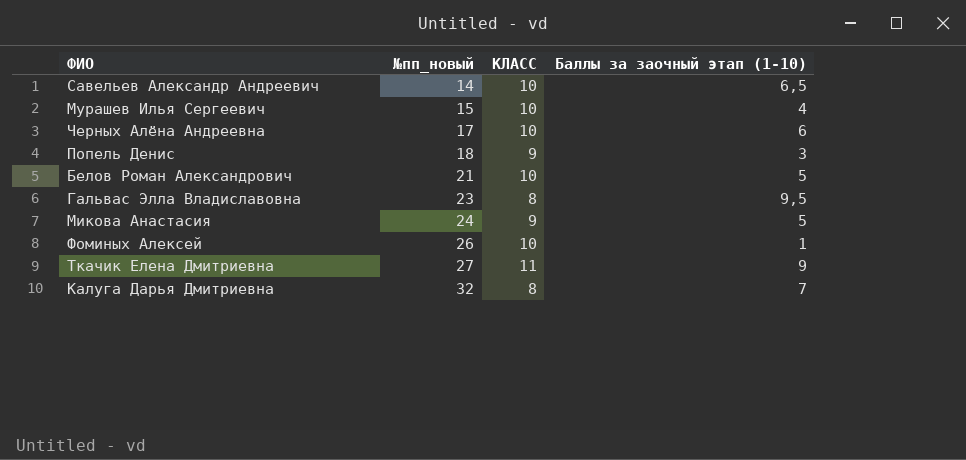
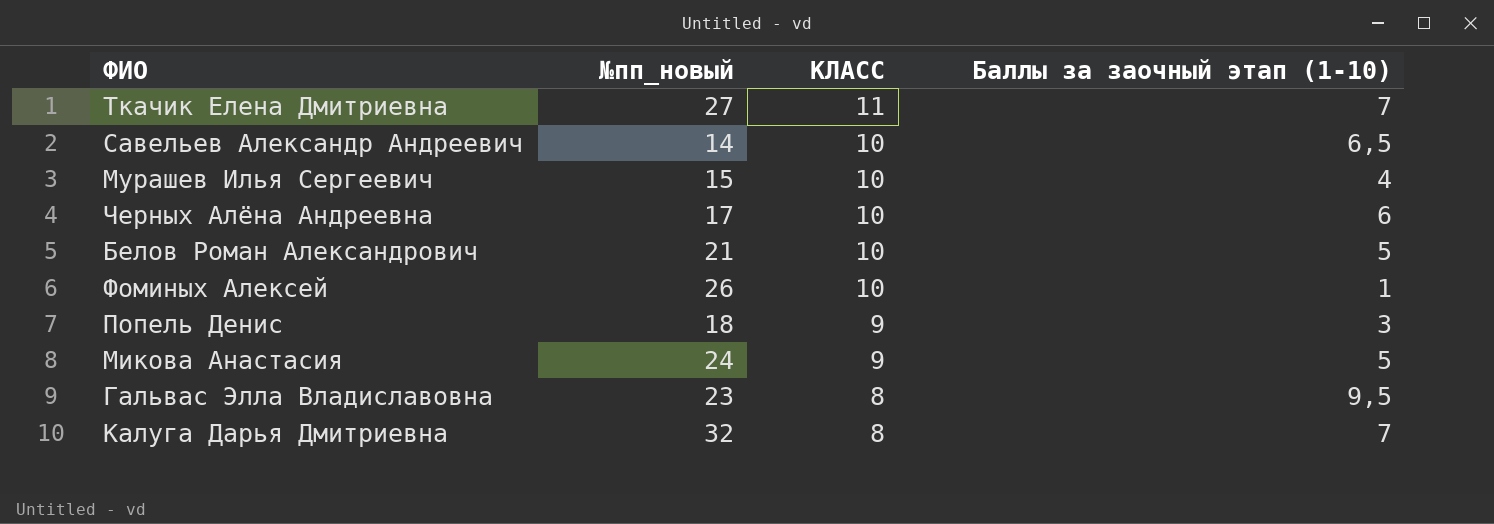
row order: №пп_новый ascending -> КЛАСС descending
Ткачик Елена Дмитриевна | Баллы за заочный этап (1-10): 9 -> 7

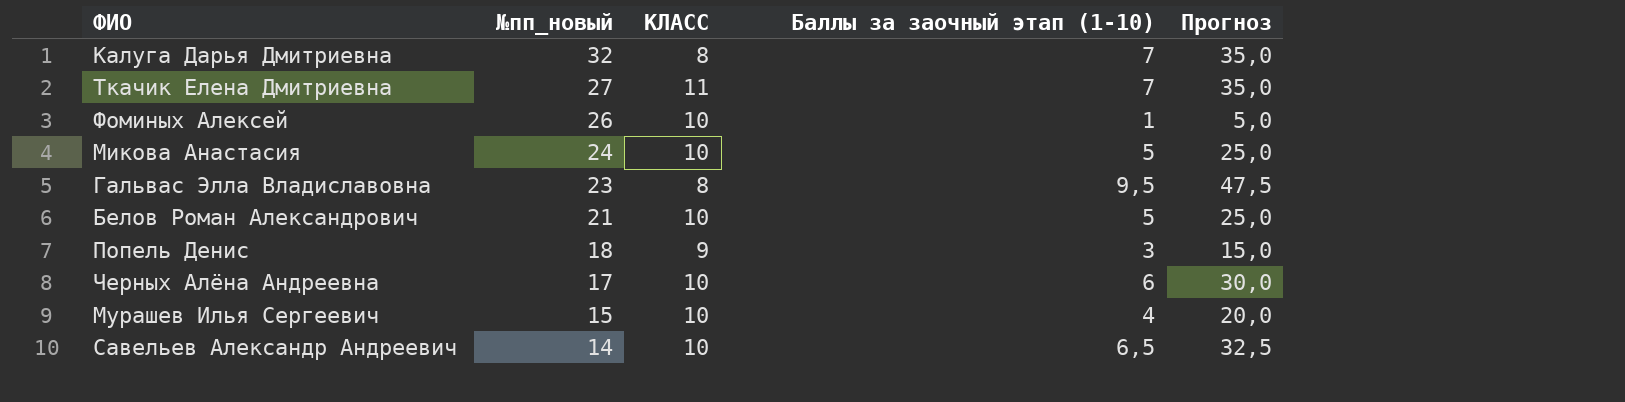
row order: КЛАСС descending -> №пп_новый descending
column Прогноз | formula: none -> [Баллы за заочный этап (1-10)] * 5
Микова Анастасия | КЛАСС: 9 -> 10

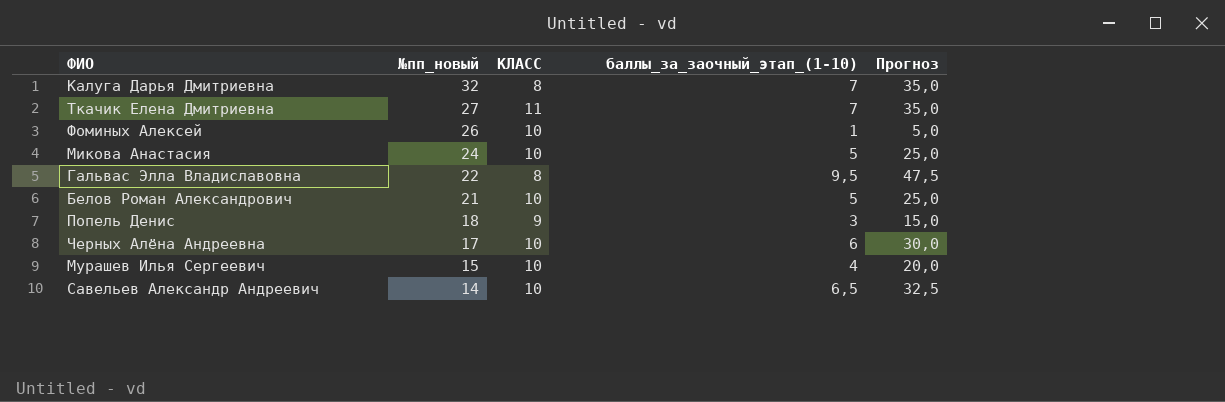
column name: Баллы за заочный этап (1-10) -> баллы_за_заочный_этап_(1-10)
Гальвас Элла Владиславовна | №пп_новый: 23 -> 22

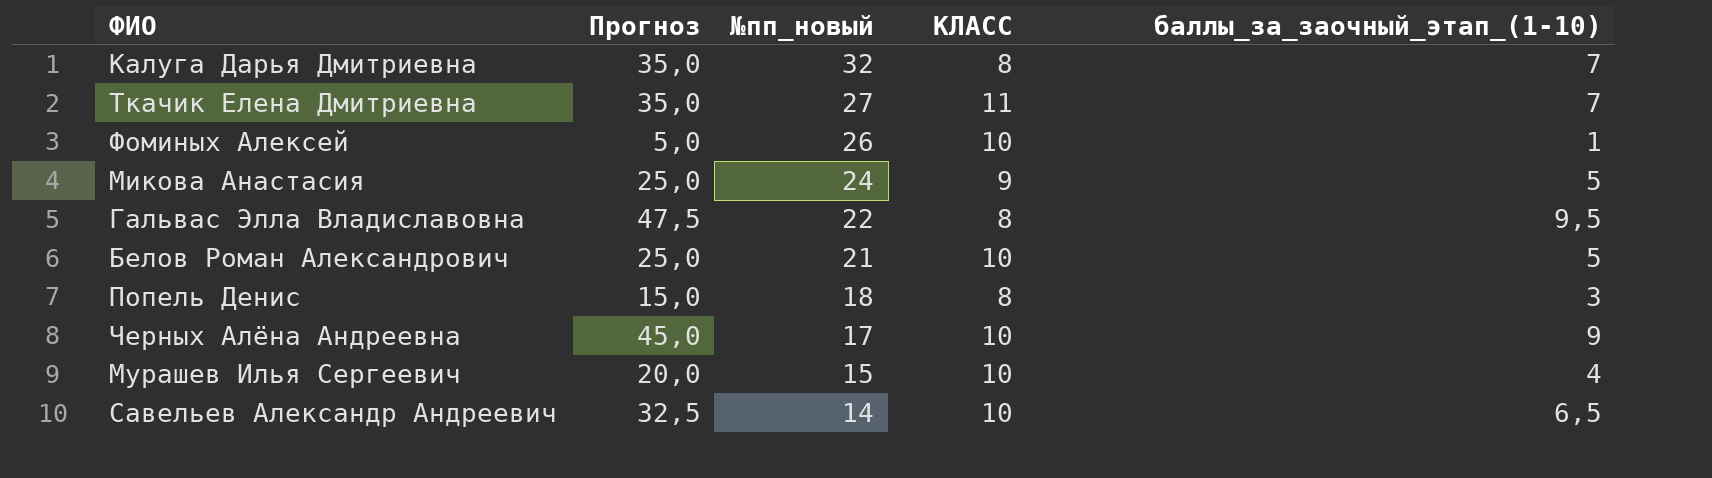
column Прогноз | position: 5 -> 2
Микова Анастасия | КЛАСС: 10 -> 9
Попель Денис | КЛАСС: 9 -> 8
Черных Алёна Андреевна | Прогноз: 30,0 -> 45,0
Черных Алёна Андреевна | баллы_за_заочный_этап_(1-10): 6 -> 9

